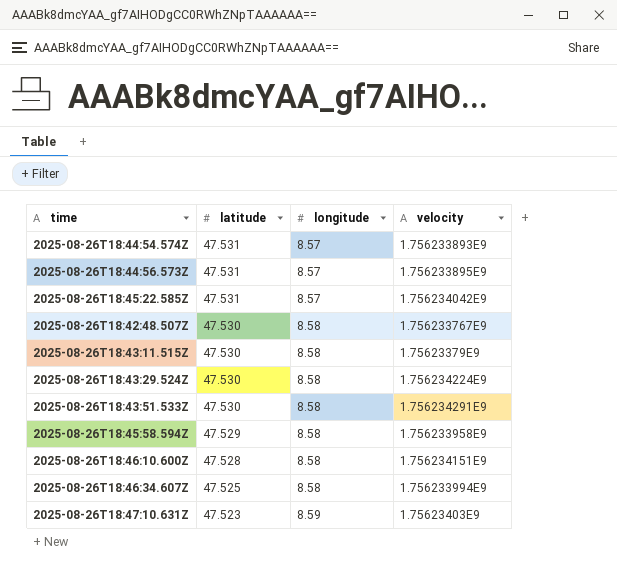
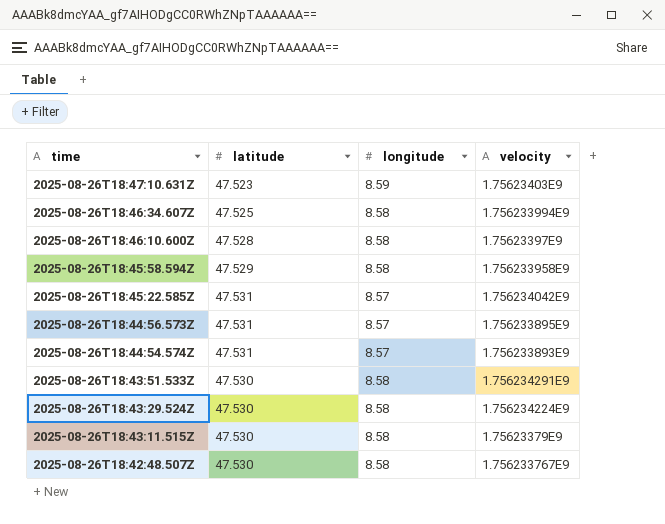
row order: latitude descending -> time descending
2025-08-26T18:46:10.600Z | velocity: 1.756234151E9 -> 1.75623397E9

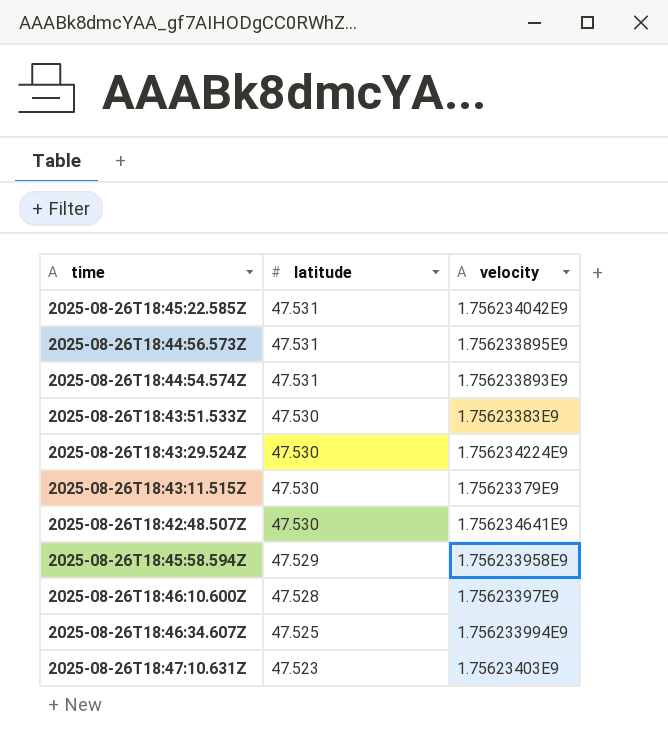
row order: time descending -> latitude descending
column longitude | position: 3 -> none
2025-08-26T18:43:51.533Z | velocity: 1.756234291E9 -> 1.75623383E9
2025-08-26T18:42:48.507Z | velocity: 1.756233767E9 -> 1.756234641E9

